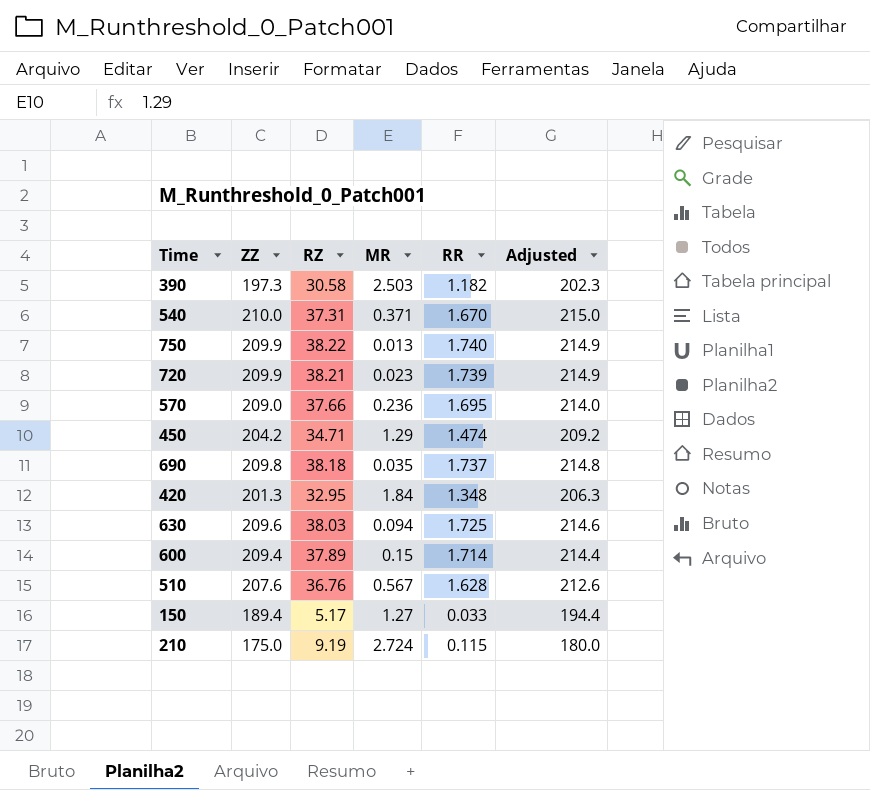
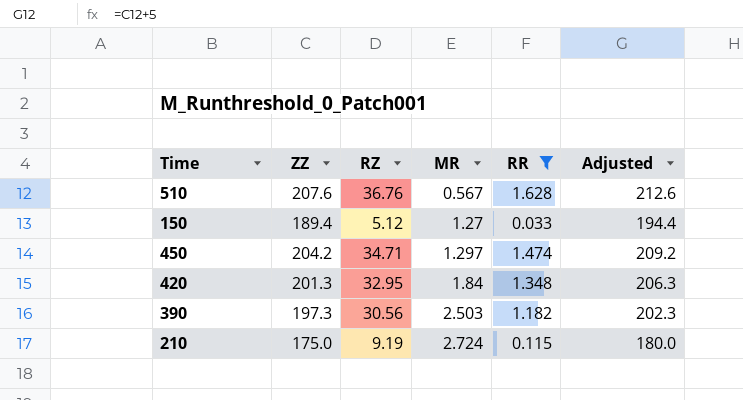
filter: none -> RR <= 1.628
row order: none -> MR ascending
150 | RZ: 5.17 -> 5.12
450 | MR: 1.29 -> 1.297
390 | RZ: 30.58 -> 30.56

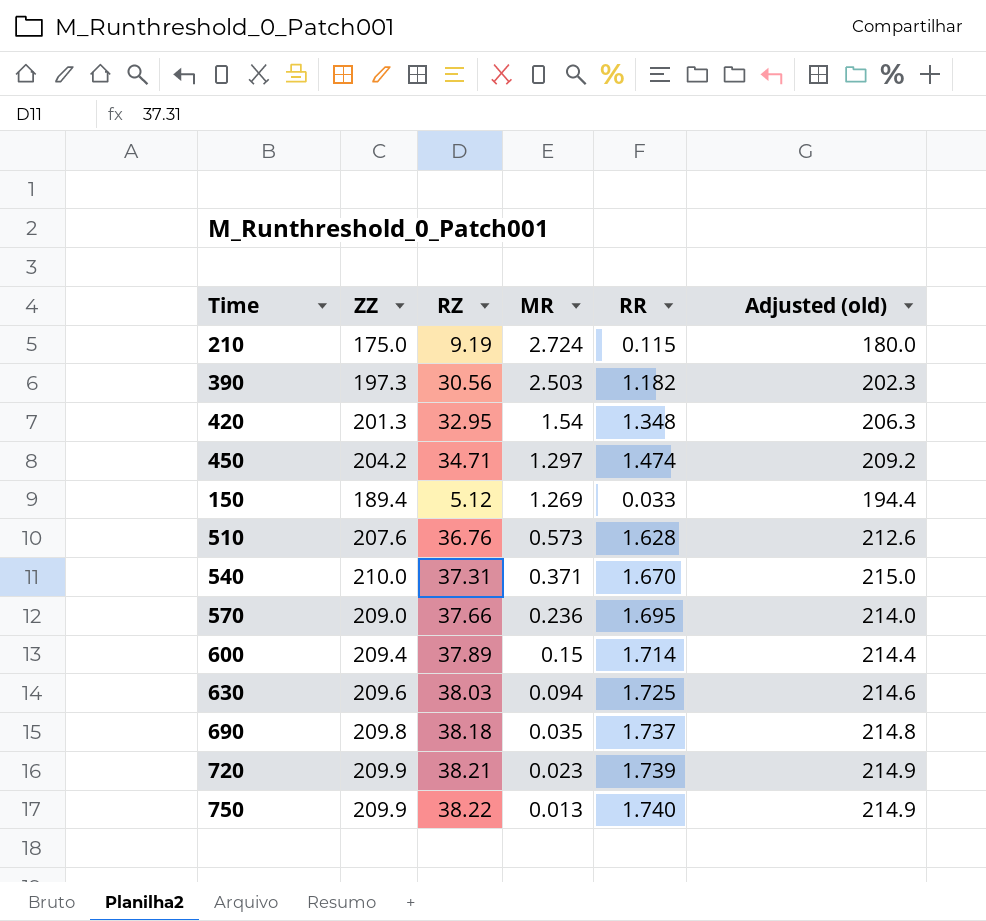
filter: RR <= 1.628 -> none
row order: MR ascending -> MR descending
column name: Adjusted -> Adjusted (old)
420 | MR: 1.84 -> 1.54
150 | MR: 1.27 -> 1.269
510 | MR: 0.567 -> 0.573

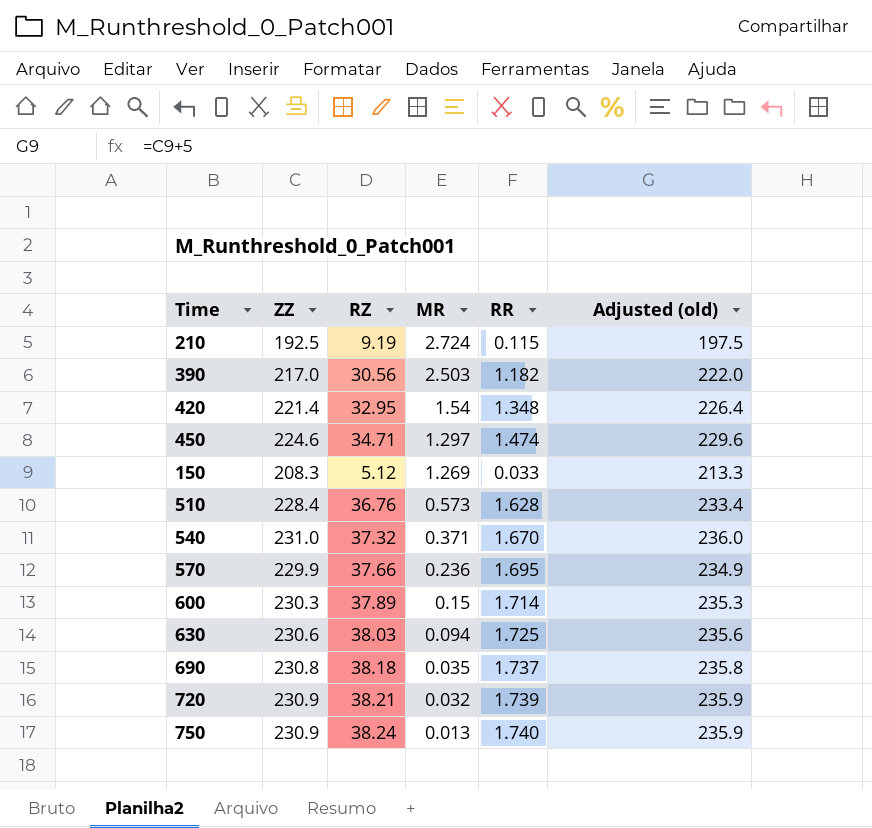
210 | ZZ: 175.0 -> 192.5
210 | Adjusted (old): 180.0 -> 197.5
390 | ZZ: 197.3 -> 217.0
390 | Adjusted (old): 202.3 -> 222.0
420 | ZZ: 201.3 -> 221.4
420 | Adjusted (old): 206.3 -> 226.4
450 | ZZ: 204.2 -> 224.6
450 | Adjusted (old): 209.2 -> 229.6
150 | ZZ: 189.4 -> 208.3
150 | Adjusted (old): 194.4 -> 213.3
510 | ZZ: 207.6 -> 228.4
510 | Adjusted (old): 212.6 -> 233.4
540 | ZZ: 210.0 -> 231.0
540 | RZ: 37.31 -> 37.32
540 | Adjusted (old): 215.0 -> 236.0
570 | ZZ: 209.0 -> 229.9
570 | Adjusted (old): 214.0 -> 234.9
600 | ZZ: 209.4 -> 230.3
600 | Adjusted (old): 214.4 -> 235.3
630 | ZZ: 209.6 -> 230.6
630 | Adjusted (old): 214.6 -> 235.6
690 | ZZ: 209.8 -> 230.8
690 | Adjusted (old): 214.8 -> 235.8
720 | ZZ: 209.9 -> 230.9
720 | MR: 0.023 -> 0.032
720 | Adjusted (old): 214.9 -> 235.9
750 | ZZ: 209.9 -> 230.9
750 | RZ: 38.22 -> 38.24
750 | Adjusted (old): 214.9 -> 235.9

